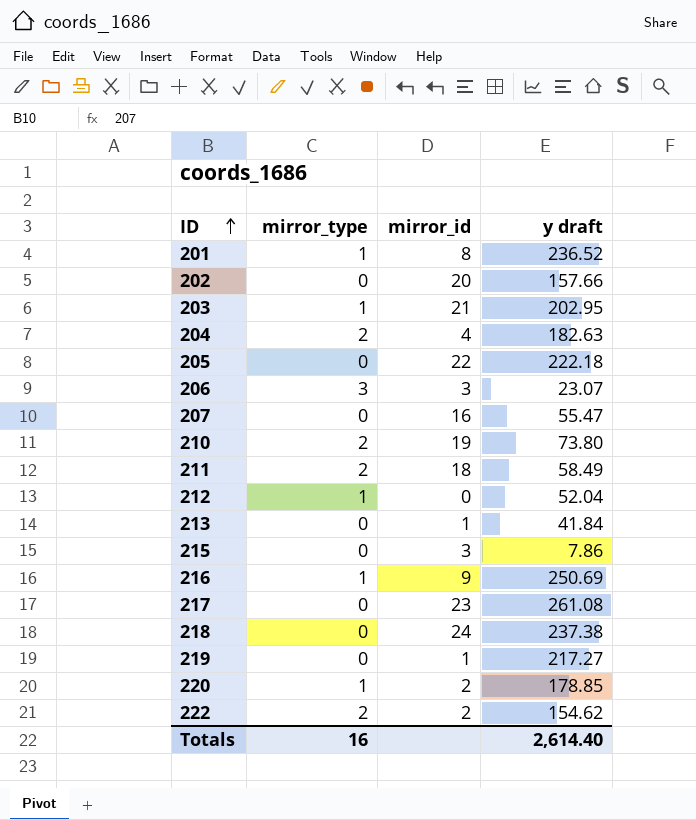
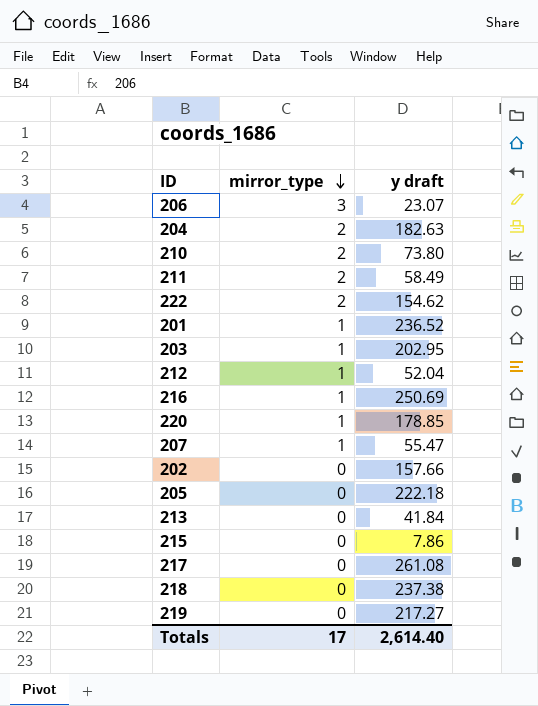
row order: ID ascending -> mirror_type descending
column mirror_id | position: 3 -> none
207 | mirror_type: 0 -> 1
Totals | mirror_type: 16 -> 17

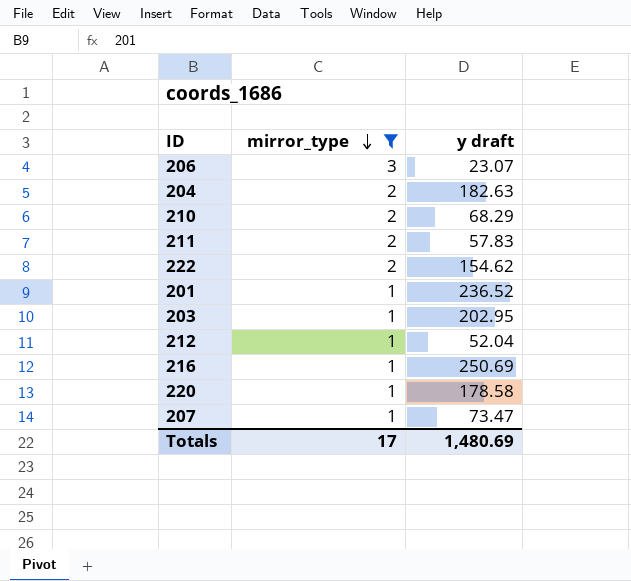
filter: none -> mirror_type != 0
210 | y draft: 73.80 -> 68.29
211 | y draft: 58.49 -> 57.83
220 | y draft: 178.85 -> 178.58
207 | y draft: 55.47 -> 73.47
Totals | y draft: 2,614.40 -> 1,480.69

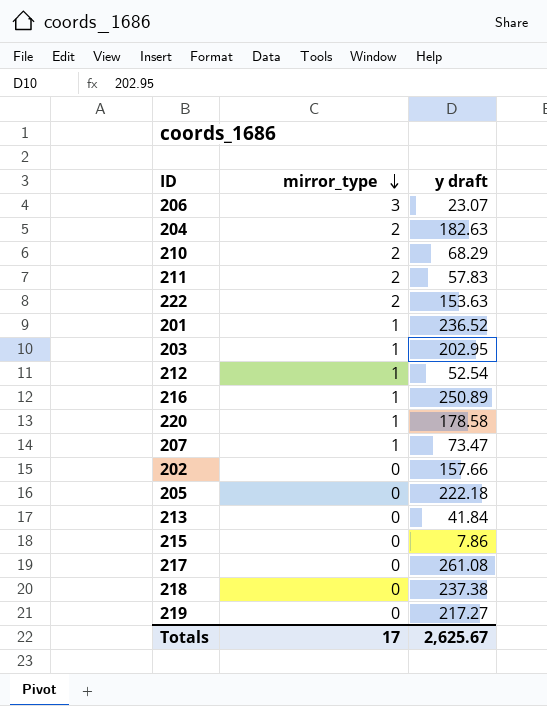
filter: mirror_type != 0 -> none
222 | y draft: 154.62 -> 153.63
212 | y draft: 52.04 -> 52.54
216 | y draft: 250.69 -> 250.89
Totals | y draft: 1,480.69 -> 2,625.67

